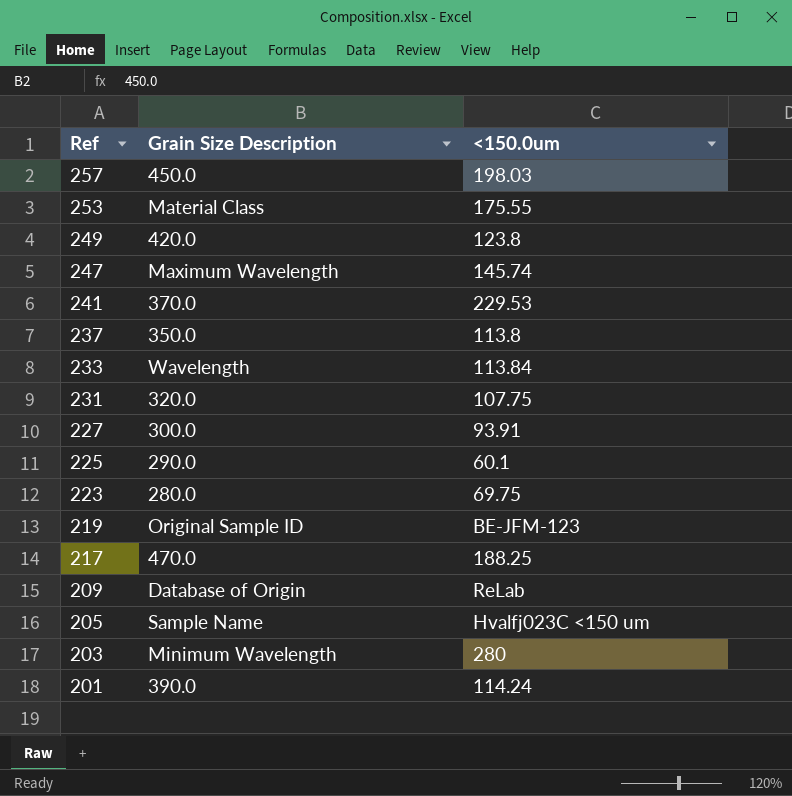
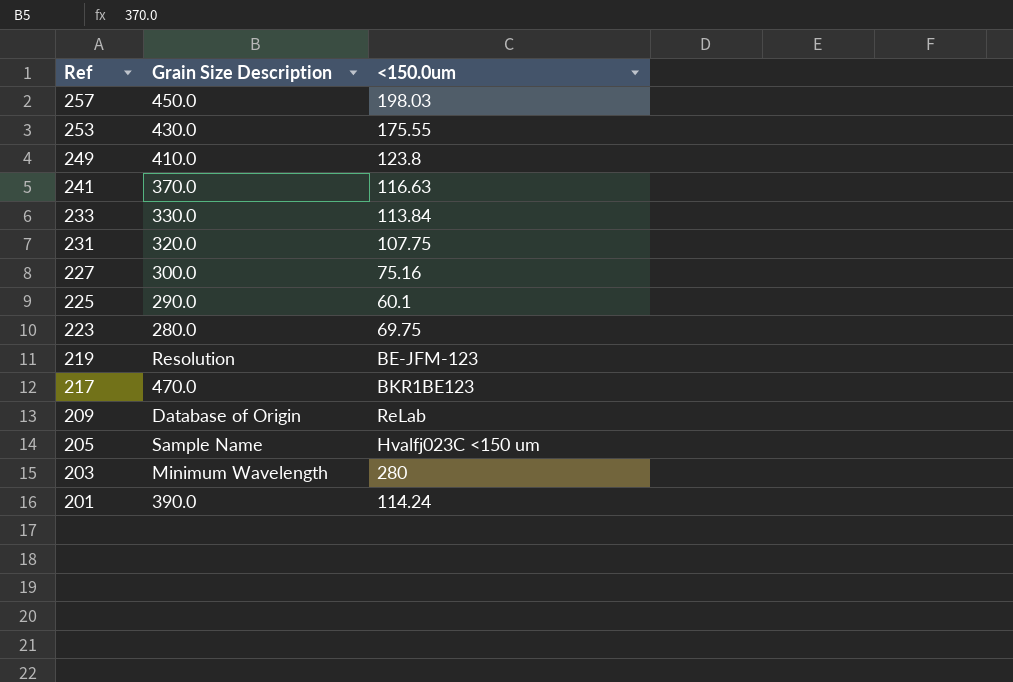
row 247: Maximum Wavelength | 145.74 -> none
row 237: 350.0 | 113.8 -> none
253 | Grain Size Description: Material Class -> 430.0
249 | Grain Size Description: 420.0 -> 410.0
241 | <150.0um: 229.53 -> 116.63
233 | Grain Size Description: Wavelength -> 330.0
227 | <150.0um: 93.91 -> 75.16
219 | Grain Size Description: Original Sample ID -> Resolution
217 | <150.0um: 188.25 -> BKR1BE123

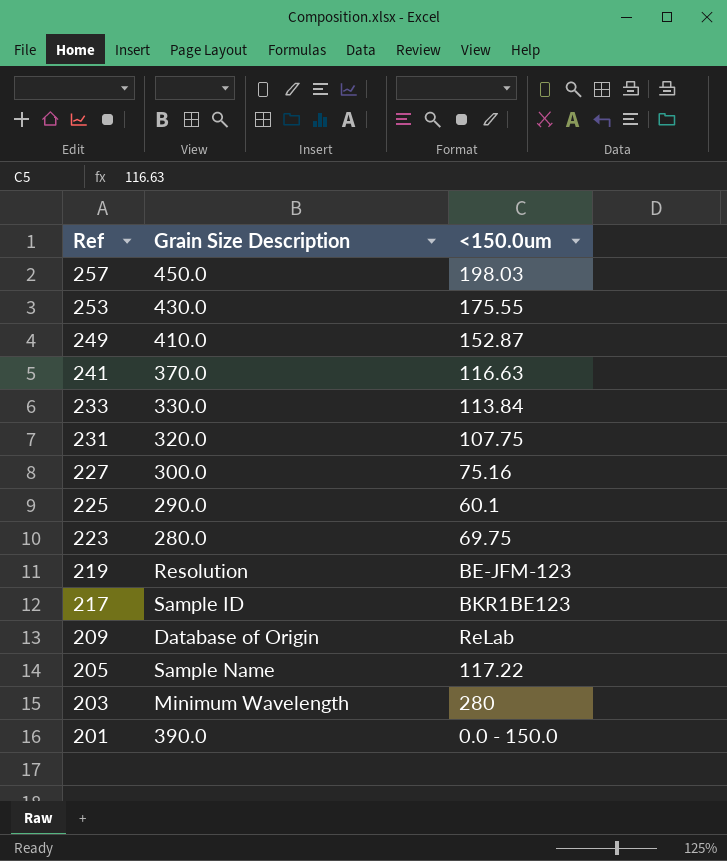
249 | <150.0um: 123.8 -> 152.87
217 | Grain Size Description: 470.0 -> Sample ID
205 | <150.0um: Hvalfj023C <150 um -> 117.22
201 | <150.0um: 114.24 -> 0.0 - 150.0

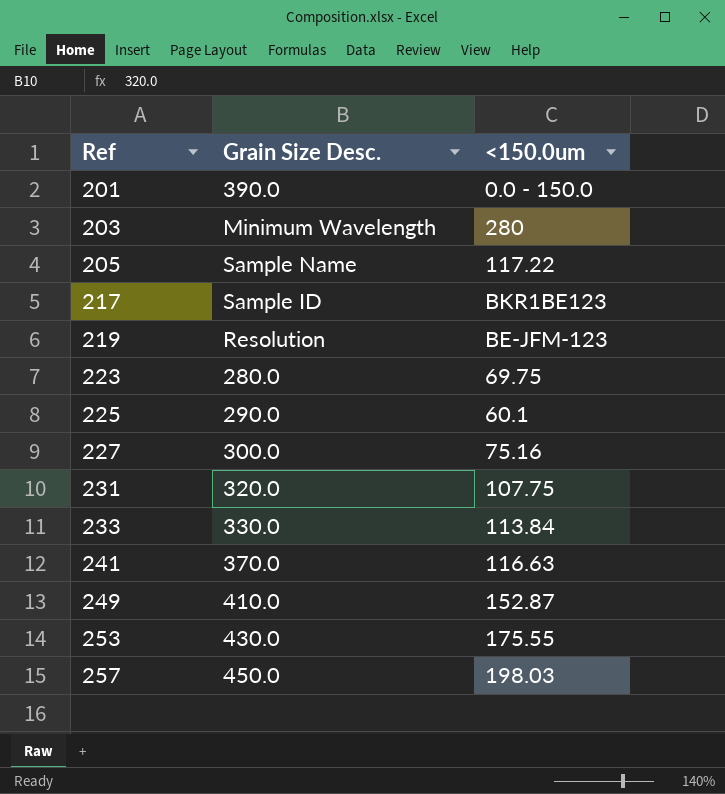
row order: Ref descending -> Ref ascending
column name: Grain Size Description -> Grain Size Desc.
row 209: Database of Origin | ReLab -> none

